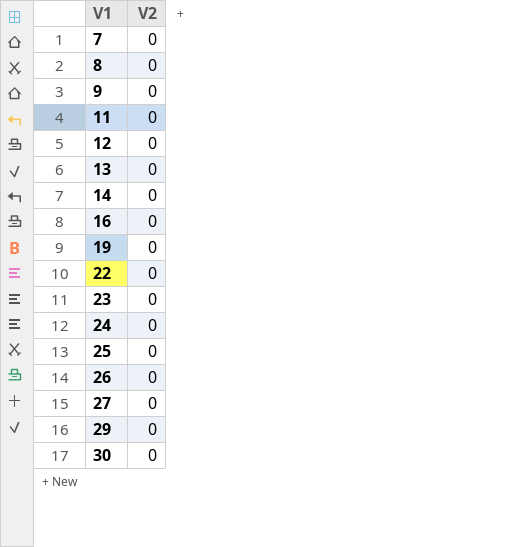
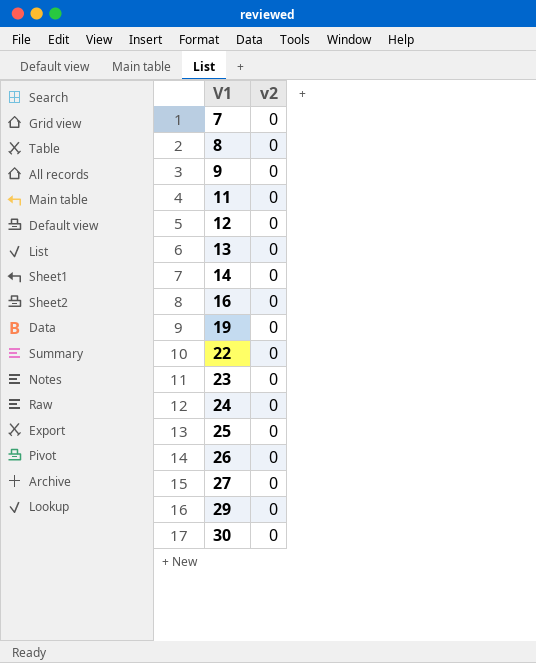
column name: V2 -> v2

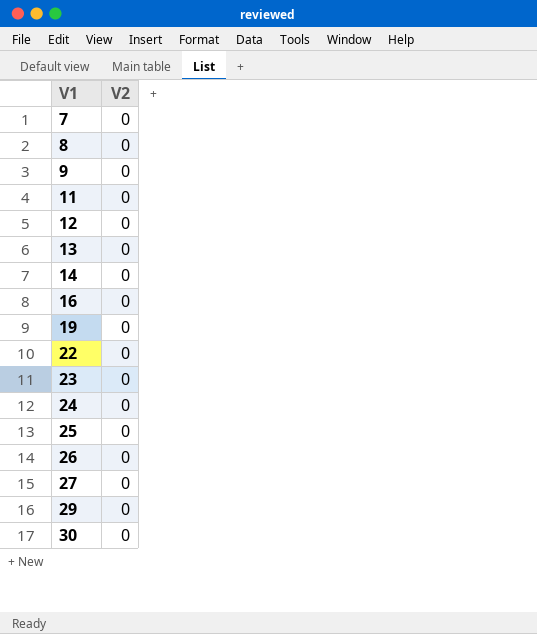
column name: v2 -> V2

